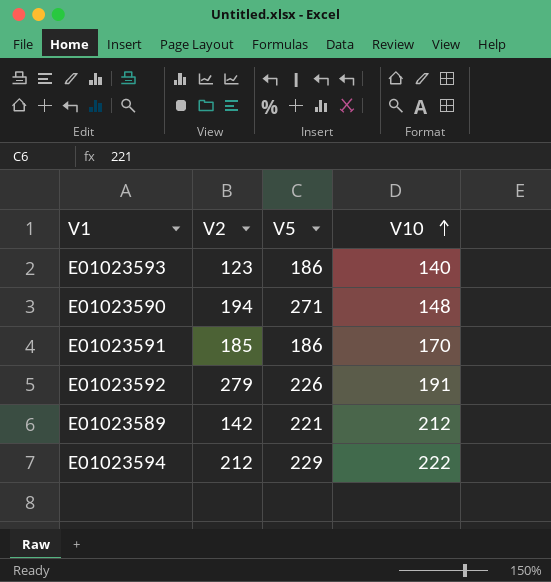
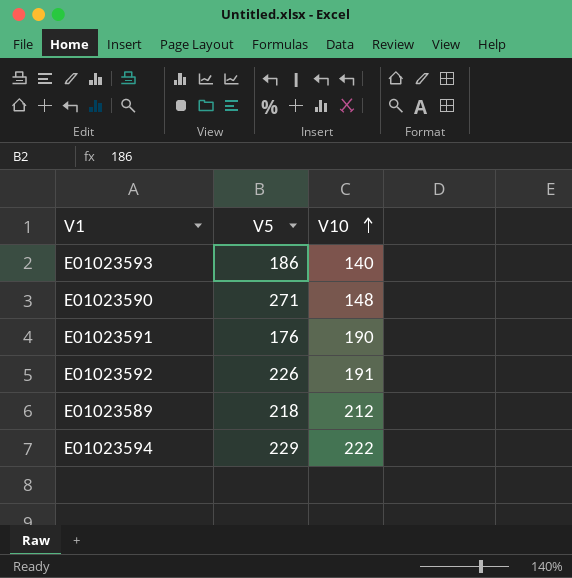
column V2 | position: 2 -> none
E01023591 | V5: 186 -> 176
E01023591 | V10: 170 -> 190
E01023589 | V5: 221 -> 218

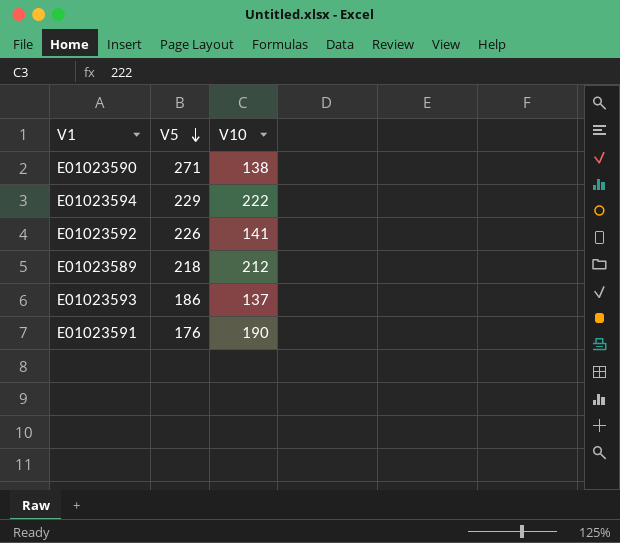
row order: V10 ascending -> V5 descending
E01023590 | V10: 148 -> 138
E01023592 | V10: 191 -> 141
E01023593 | V10: 140 -> 137

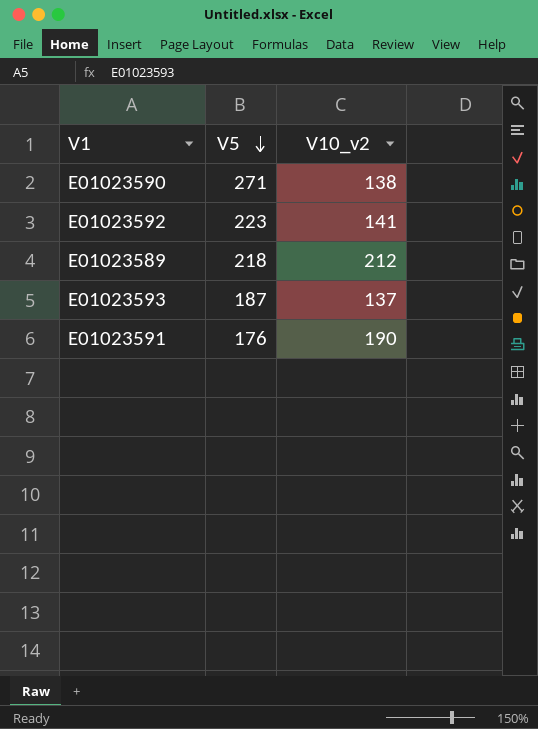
column name: V10 -> V10_v2
row E01023594: 229 | 222 -> none
E01023592 | V5: 226 -> 223
E01023593 | V5: 186 -> 187

